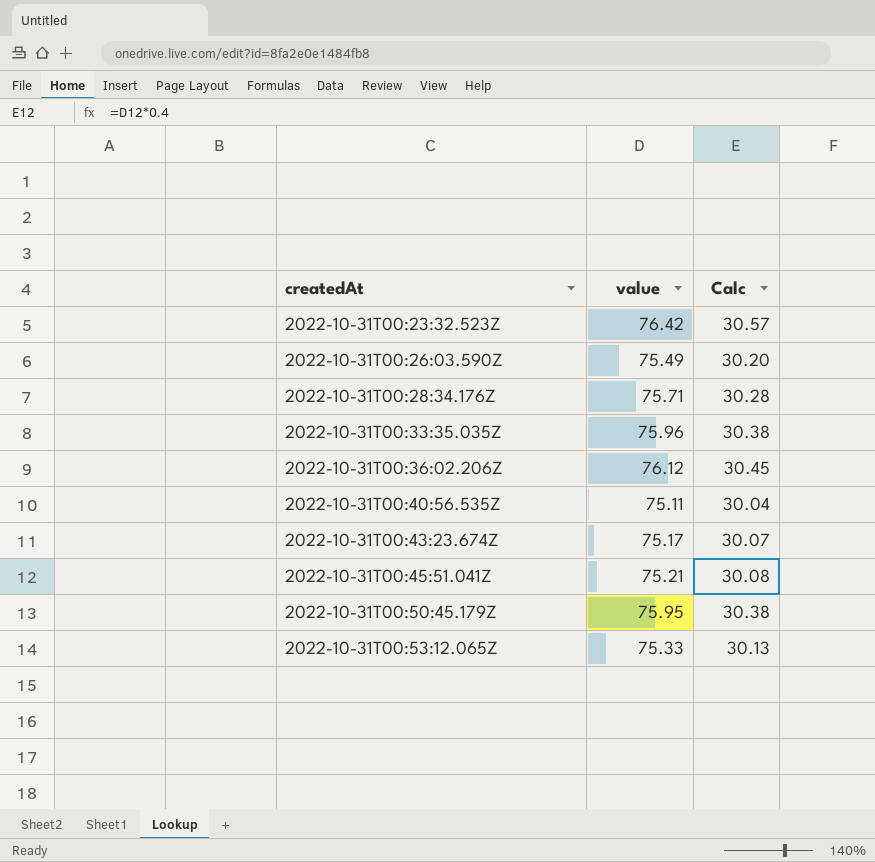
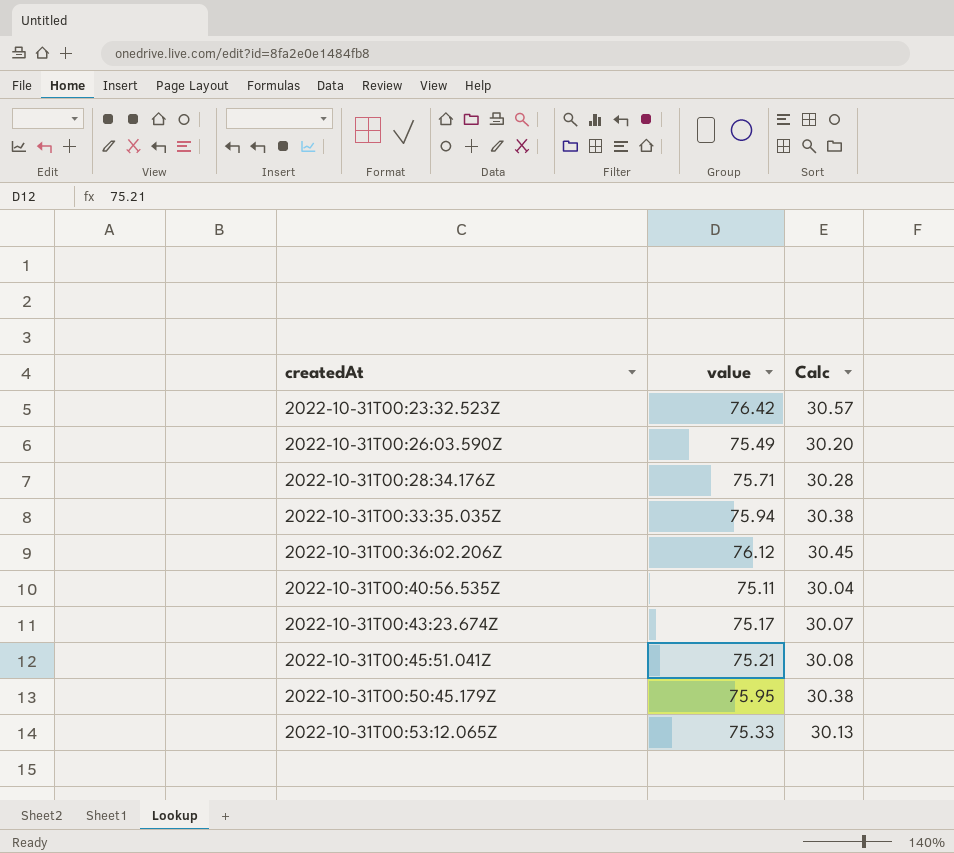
2022-10-31T00:33:35.035Z | value: 75.96 -> 75.94

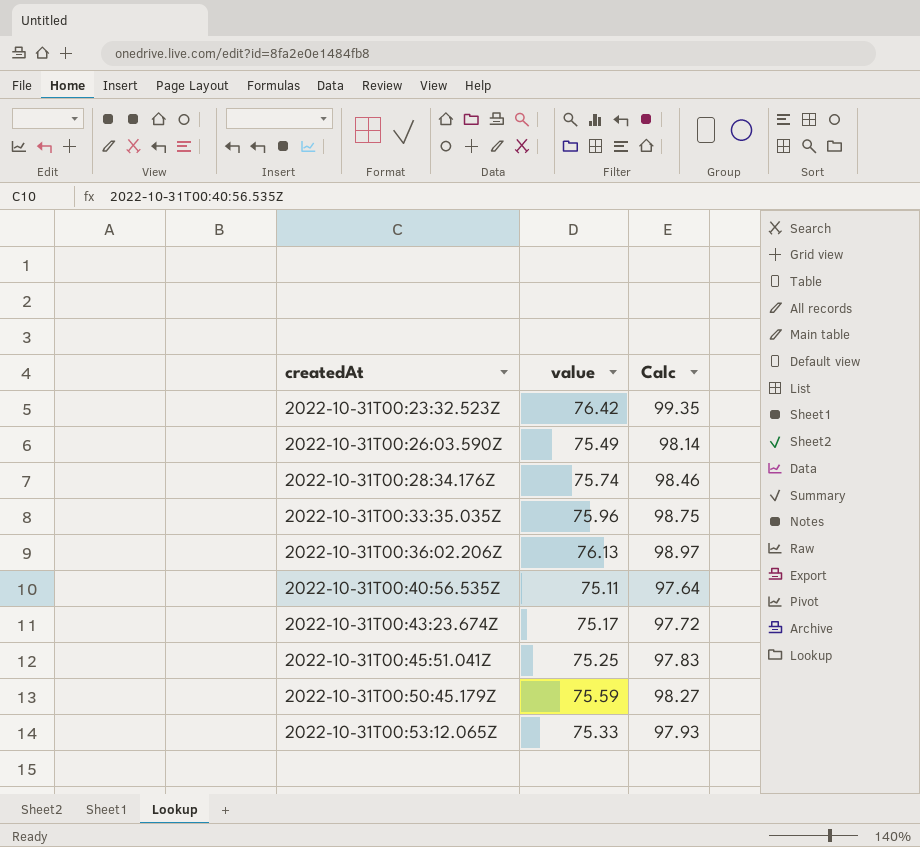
column Calc | formula: [value] * 0.4 -> [value] * 1.3
2022-10-31T00:28:34.176Z | value: 75.71 -> 75.74
2022-10-31T00:33:35.035Z | value: 75.94 -> 75.96
2022-10-31T00:36:02.206Z | value: 76.12 -> 76.13
2022-10-31T00:45:51.041Z | value: 75.21 -> 75.25
2022-10-31T00:50:45.179Z | value: 75.95 -> 75.59

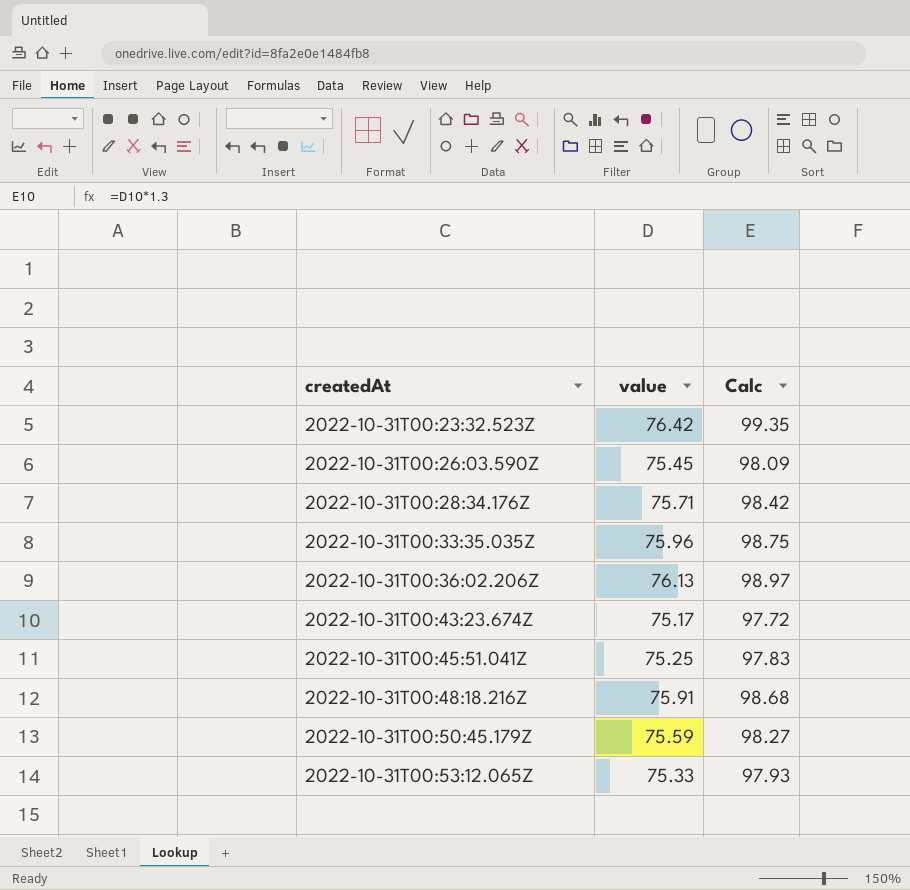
row 2022-10-31T00:40:56.535Z: 75.11 | 97.64 -> none
2022-10-31T00:26:03.590Z | value: 75.49 -> 75.45
2022-10-31T00:26:03.590Z | Calc: 98.14 -> 98.09
2022-10-31T00:28:34.176Z | value: 75.74 -> 75.71
2022-10-31T00:28:34.176Z | Calc: 98.46 -> 98.42
row 2022-10-31T00:48:18.216Z: none -> 75.91 | 98.68

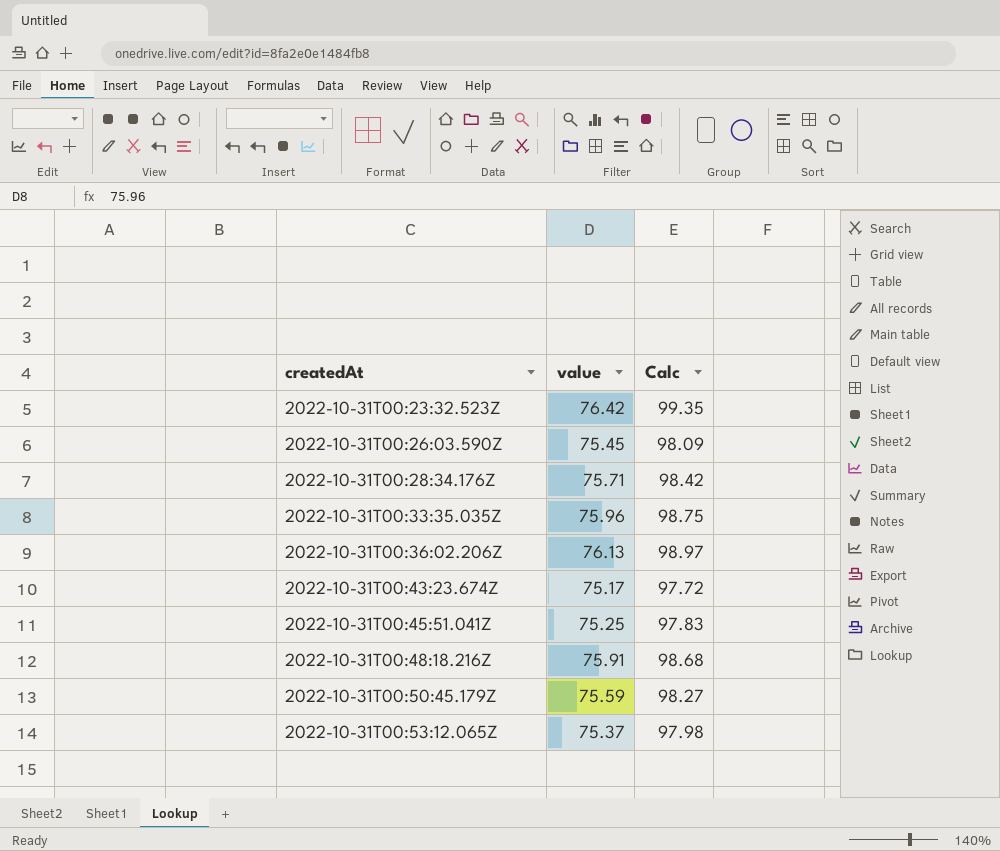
2022-10-31T00:53:12.065Z | value: 75.33 -> 75.37
2022-10-31T00:53:12.065Z | Calc: 97.93 -> 97.98

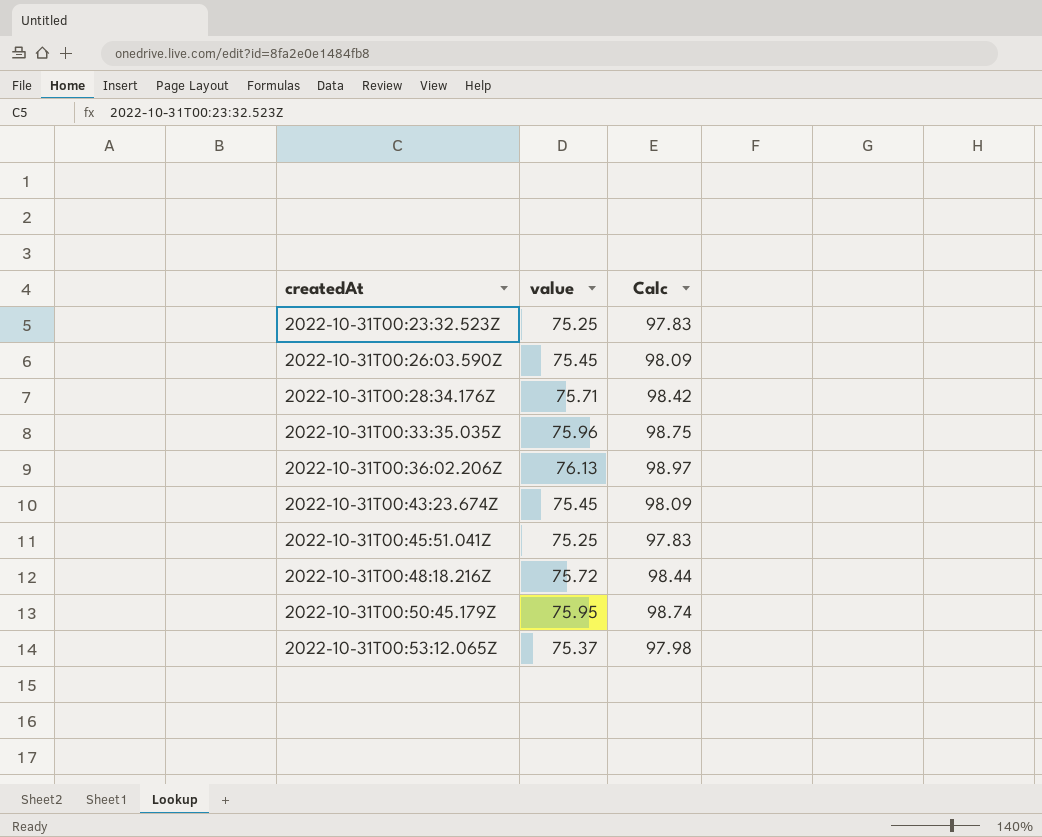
2022-10-31T00:23:32.523Z | value: 76.42 -> 75.25
2022-10-31T00:23:32.523Z | Calc: 99.35 -> 97.83
2022-10-31T00:43:23.674Z | value: 75.17 -> 75.45
2022-10-31T00:43:23.674Z | Calc: 97.72 -> 98.09
2022-10-31T00:48:18.216Z | value: 75.91 -> 75.72
2022-10-31T00:48:18.216Z | Calc: 98.68 -> 98.44
2022-10-31T00:50:45.179Z | value: 75.59 -> 75.95
2022-10-31T00:50:45.179Z | Calc: 98.27 -> 98.74

